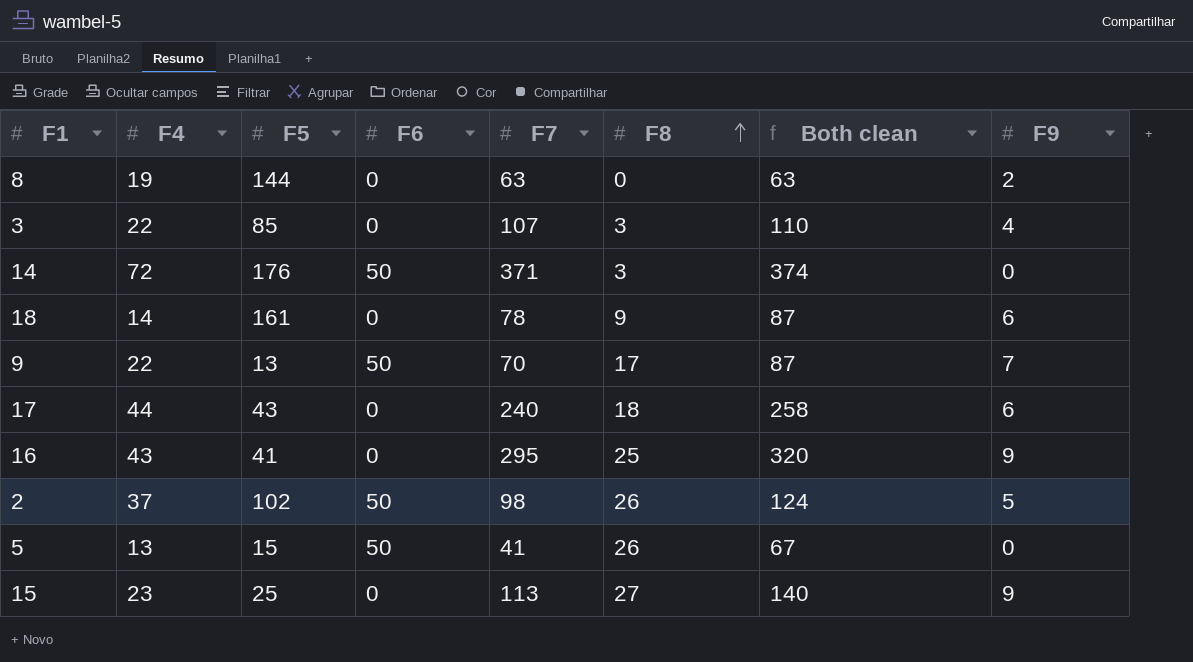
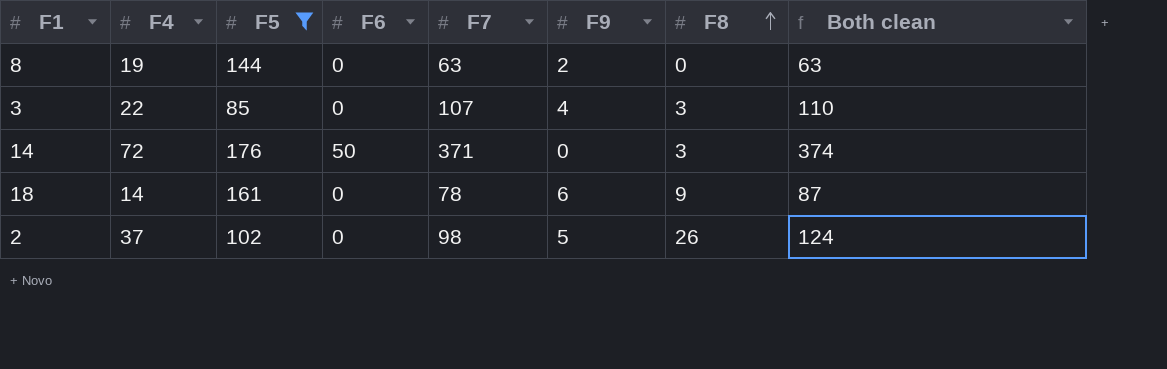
filter: none -> F5 >= 85
column F9 | position: 8 -> 6
2 | F6: 50 -> 0

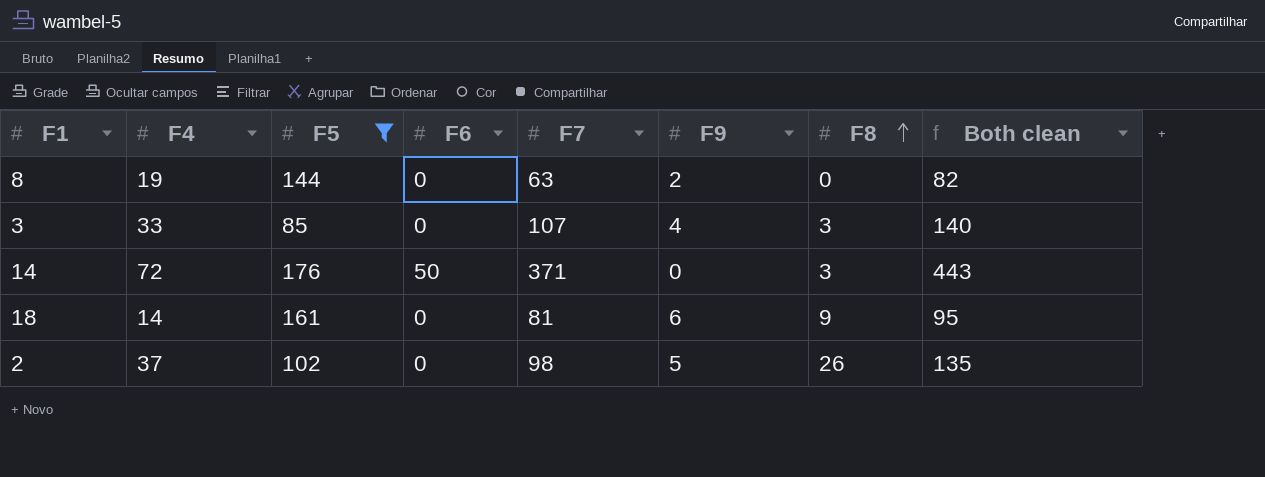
column Both clean | formula: [F7] + [F8] -> [F4] + [F7]
3 | F4: 22 -> 33
18 | F7: 78 -> 81

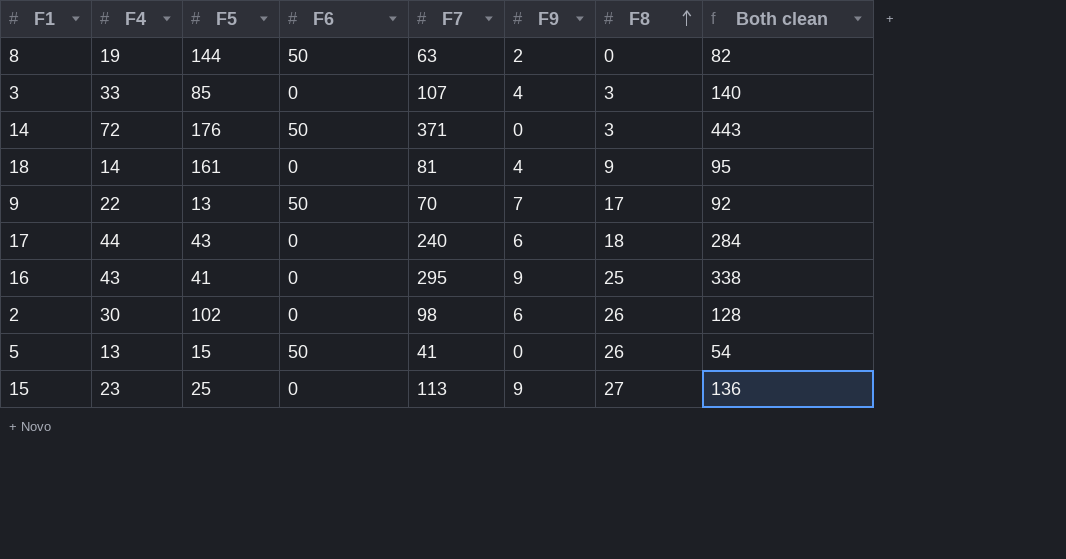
filter: F5 >= 85 -> none
8 | F6: 0 -> 50
18 | F9: 6 -> 4
2 | F4: 37 -> 30
2 | F9: 5 -> 6
2 | Both clean: 135 -> 128

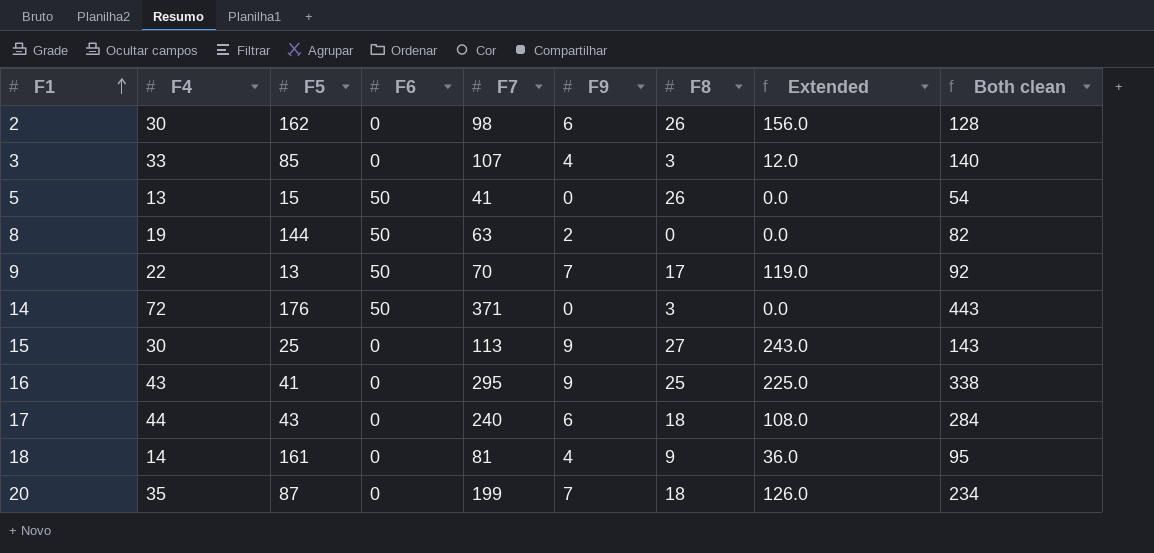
row order: F8 ascending -> F1 ascending
column Extended | formula: none -> [F9] * [F8]
2 | F5: 102 -> 162
15 | F4: 23 -> 30
15 | Both clean: 136 -> 143
row 20: none -> 35 | 87 | 0 | 199 | 7 | 18 | 126.0 | 234

